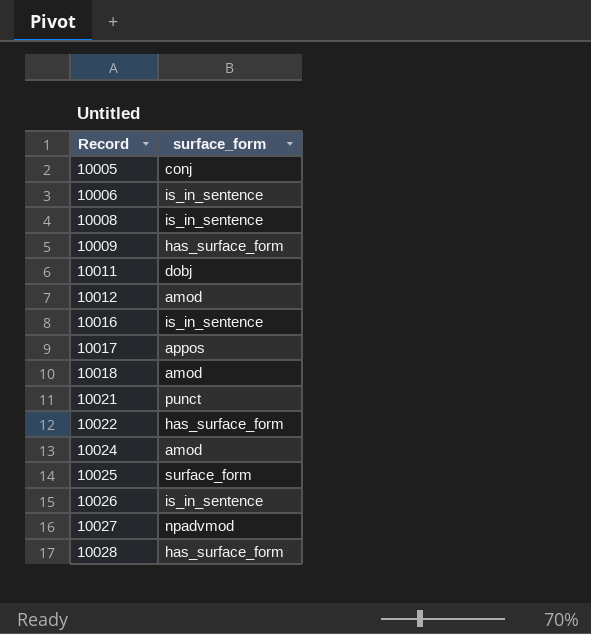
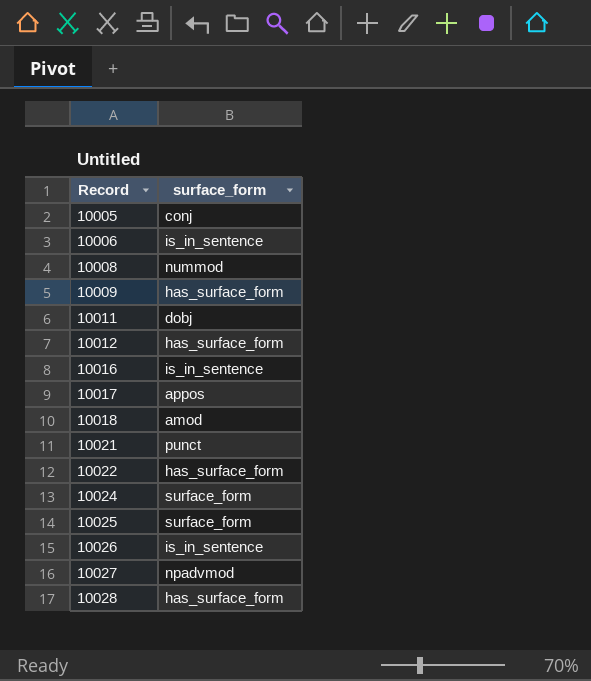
10008 | surface_form: is_in_sentence -> nummod
10012 | surface_form: amod -> has_surface_form
10024 | surface_form: amod -> surface_form

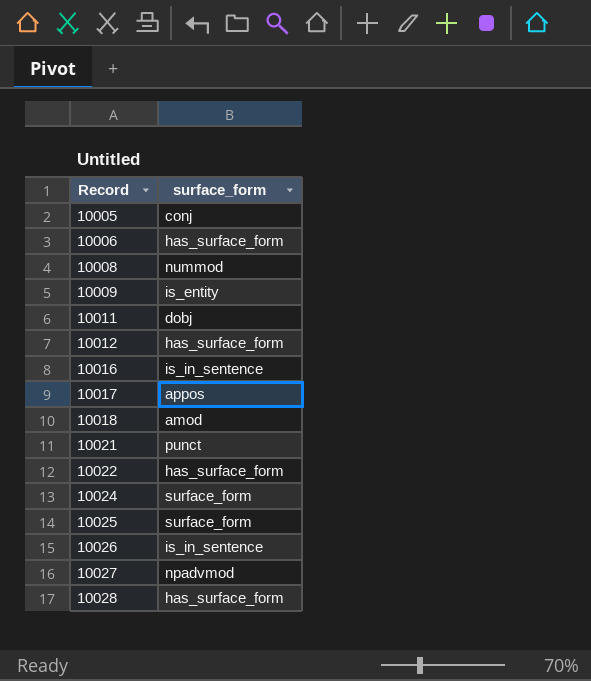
10006 | surface_form: is_in_sentence -> has_surface_form
10009 | surface_form: has_surface_form -> is_entity

